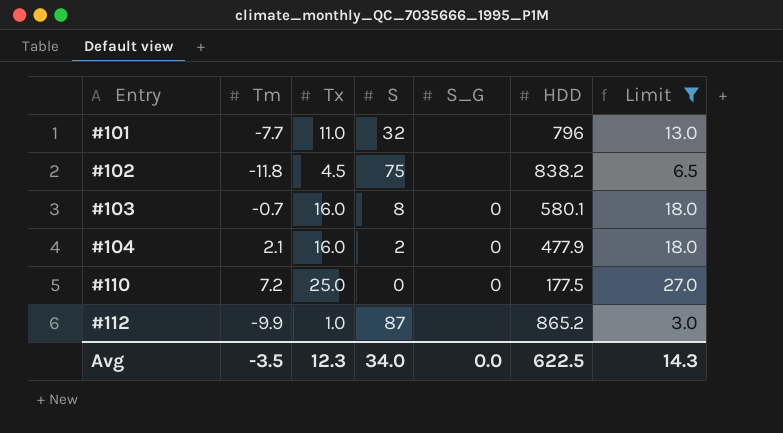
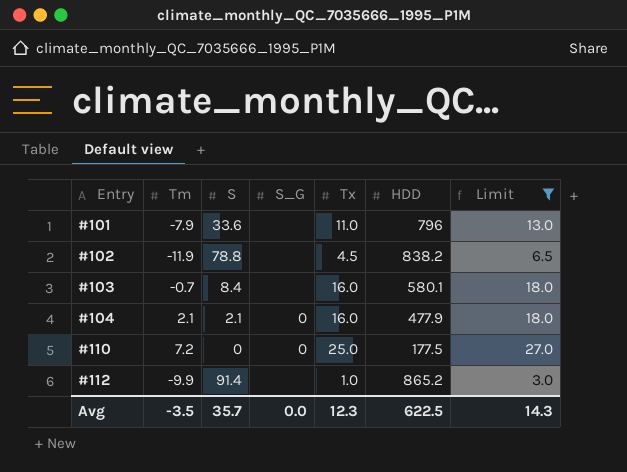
column Tx | position: 3 -> 5
#101 | Tm: -7.7 -> -7.9
#101 | S: 32 -> 33.6
#102 | Tm: -11.8 -> -11.9
#102 | S: 75 -> 78.8
#103 | S: 8 -> 8.4
#103 | S_G: 0 -> none
#104 | S: 2 -> 2.1
#112 | S: 87 -> 91.4
Avg | S: 34.0 -> 35.7

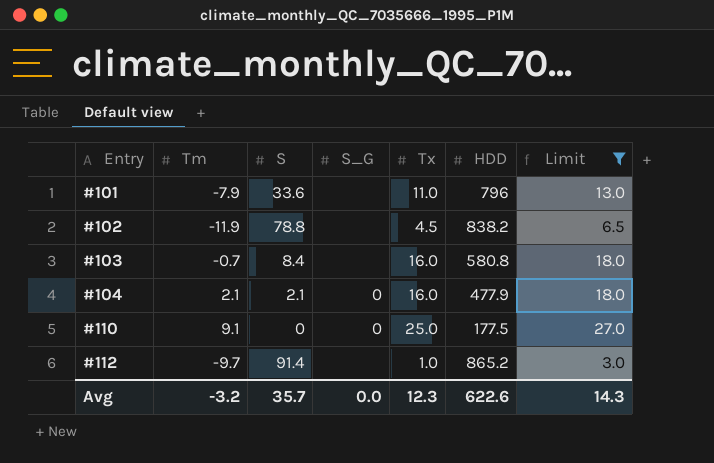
#103 | HDD: 580.1 -> 580.8
#110 | Tm: 7.2 -> 9.1
#112 | Tm: -9.9 -> -9.7
Avg | Tm: -3.5 -> -3.2
Avg | HDD: 622.5 -> 622.6

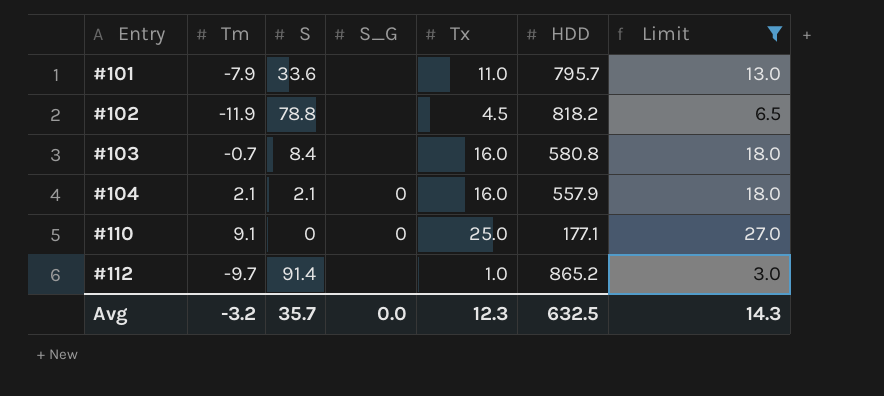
#101 | HDD: 796 -> 795.7
#102 | HDD: 838.2 -> 818.2
#104 | HDD: 477.9 -> 557.9
#110 | HDD: 177.5 -> 177.1
Avg | HDD: 622.6 -> 632.5

